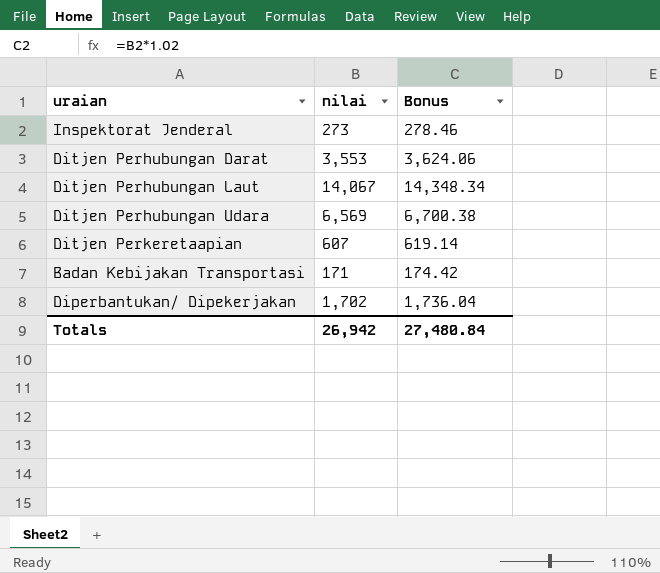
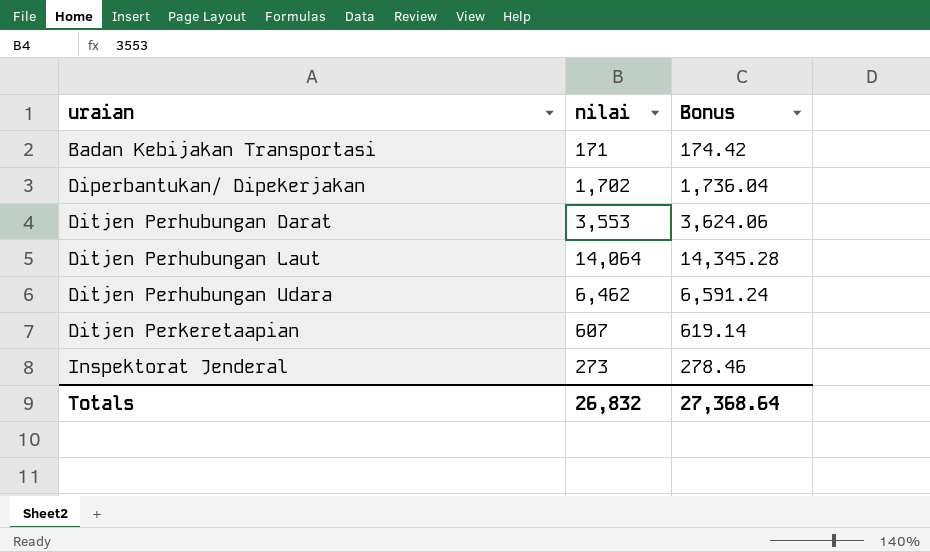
row order: none -> uraian ascending
Ditjen Perhubungan Laut | nilai: 14,067 -> 14,064
Ditjen Perhubungan Laut | Bonus: 14,348.34 -> 14,345.28
Ditjen Perhubungan Udara | nilai: 6,569 -> 6,462
Ditjen Perhubungan Udara | Bonus: 6,700.38 -> 6,591.24
Totals | nilai: 26,942 -> 26,832
Totals | Bonus: 27,480.84 -> 27,368.64

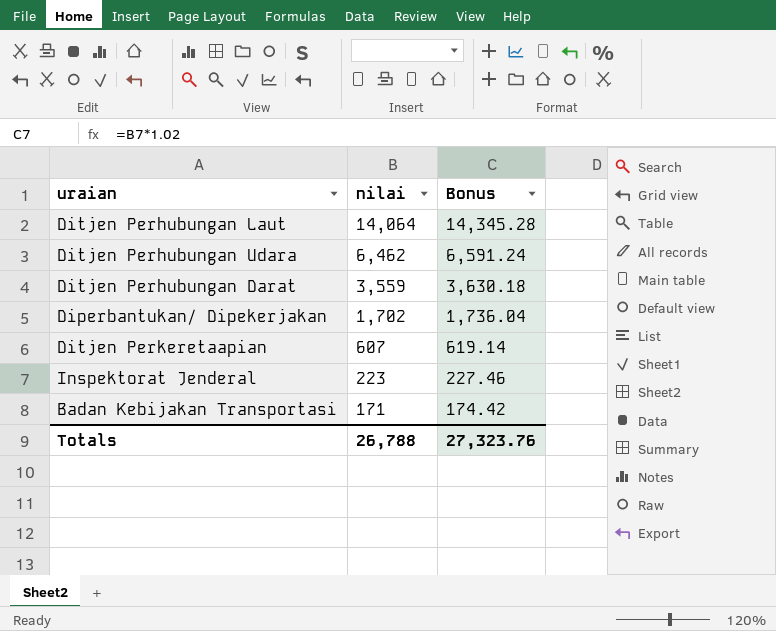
row order: uraian ascending -> nilai descending
Ditjen Perhubungan Darat | nilai: 3,553 -> 3,559
Ditjen Perhubungan Darat | Bonus: 3,624.06 -> 3,630.18
Inspektorat Jenderal | nilai: 273 -> 223
Inspektorat Jenderal | Bonus: 278.46 -> 227.46
Totals | nilai: 26,832 -> 26,788
Totals | Bonus: 27,368.64 -> 27,323.76

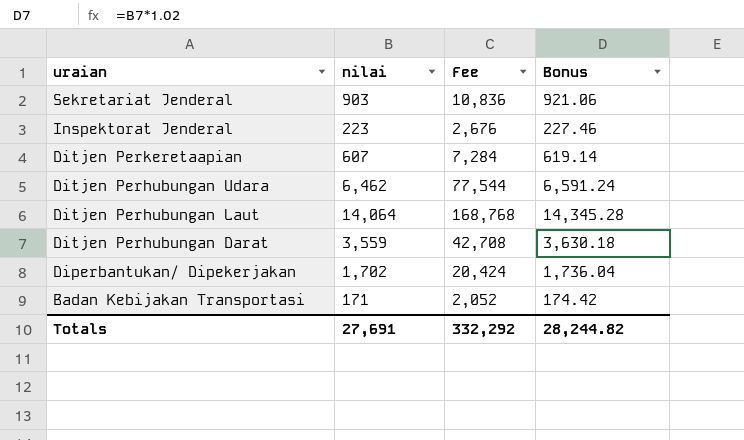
row order: nilai descending -> uraian descending
column Fee | formula: none -> [nilai] * 12
row Sekretariat Jenderal: none -> 903 | 10,836 | 921.06
Totals | nilai: 26,788 -> 27,691
Totals | Bonus: 27,323.76 -> 28,244.82

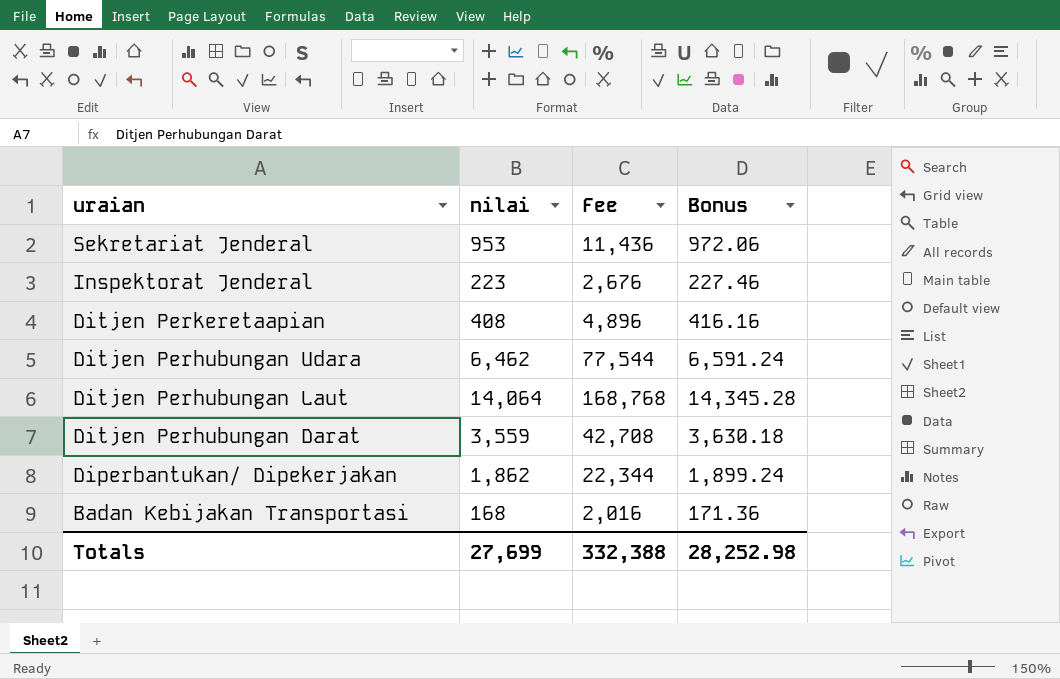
Sekretariat Jenderal | nilai: 903 -> 953
Sekretariat Jenderal | Fee: 10,836 -> 11,436
Sekretariat Jenderal | Bonus: 921.06 -> 972.06
Ditjen Perkeretaapian | nilai: 607 -> 408
Ditjen Perkeretaapian | Fee: 7,284 -> 4,896
Ditjen Perkeretaapian | Bonus: 619.14 -> 416.16
Diperbantukan/ Dipekerjakan | nilai: 1,702 -> 1,862
Diperbantukan/ Dipekerjakan | Fee: 20,424 -> 22,344
Diperbantukan/ Dipekerjakan | Bonus: 1,736.04 -> 1,899.24
Badan Kebijakan Transportasi | nilai: 171 -> 168
Badan Kebijakan Transportasi | Fee: 2,052 -> 2,016
Badan Kebijakan Transportasi | Bonus: 174.42 -> 171.36
Totals | nilai: 27,691 -> 27,699
Totals | Fee: 332,292 -> 332,388
Totals | Bonus: 28,244.82 -> 28,252.98

